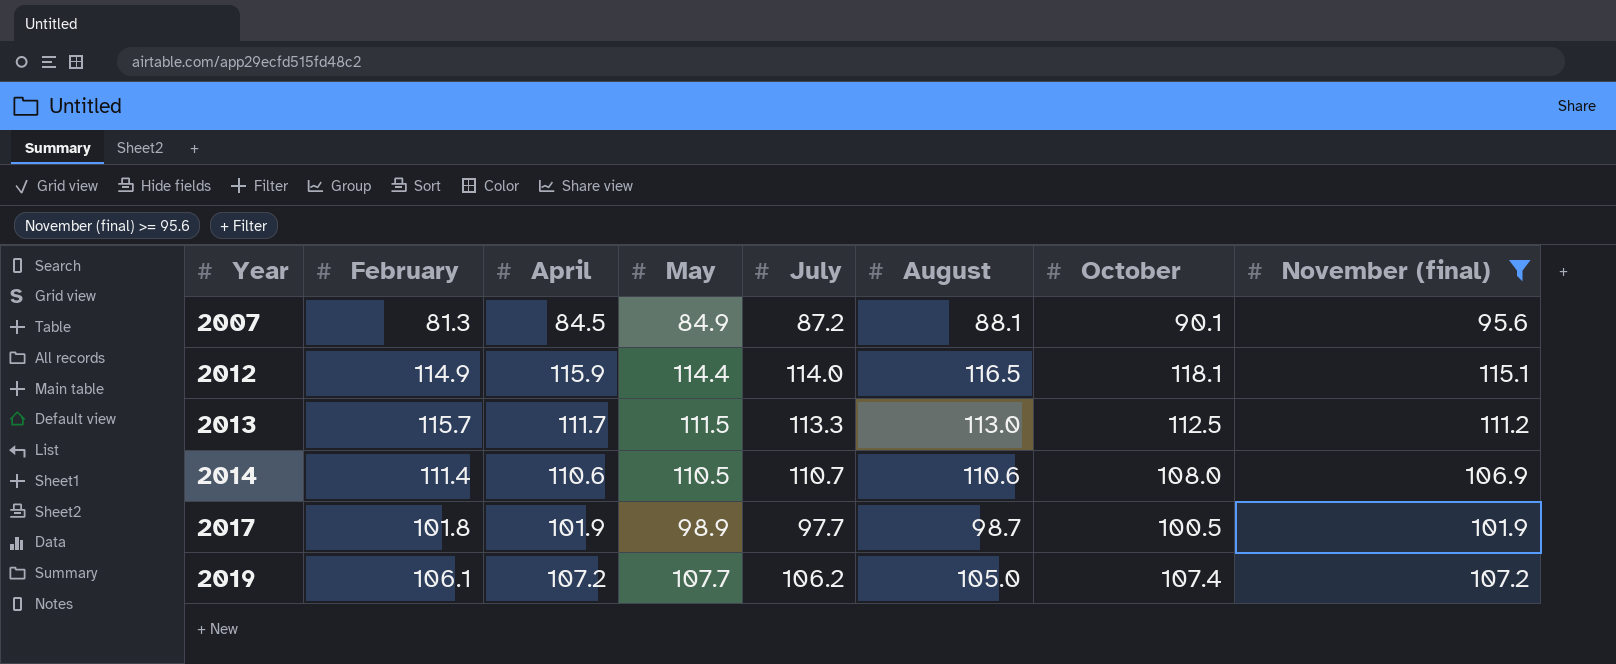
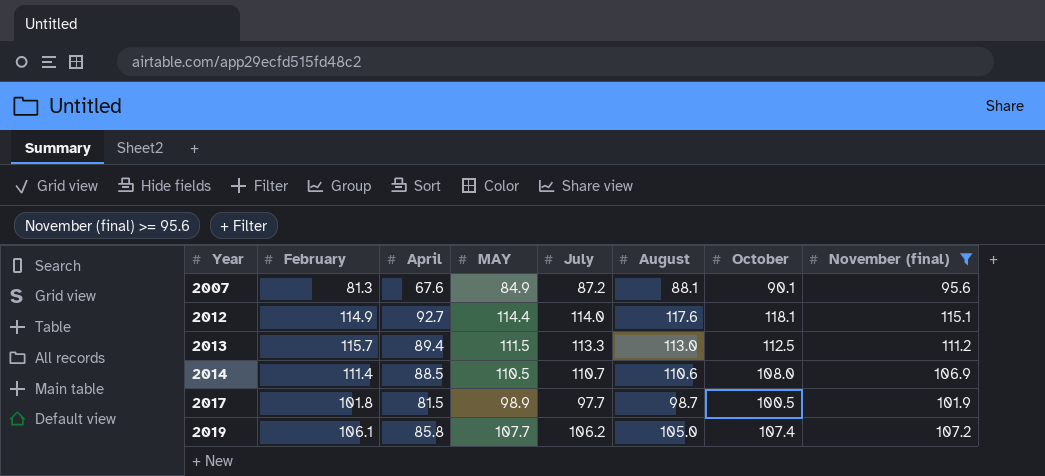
column name: May -> MAY
2007 | April: 84.5 -> 67.6
2012 | April: 115.9 -> 92.7
2012 | August: 116.5 -> 117.6
2013 | April: 111.7 -> 89.4
2014 | April: 110.6 -> 88.5
2017 | April: 101.9 -> 81.5
2019 | April: 107.2 -> 85.8

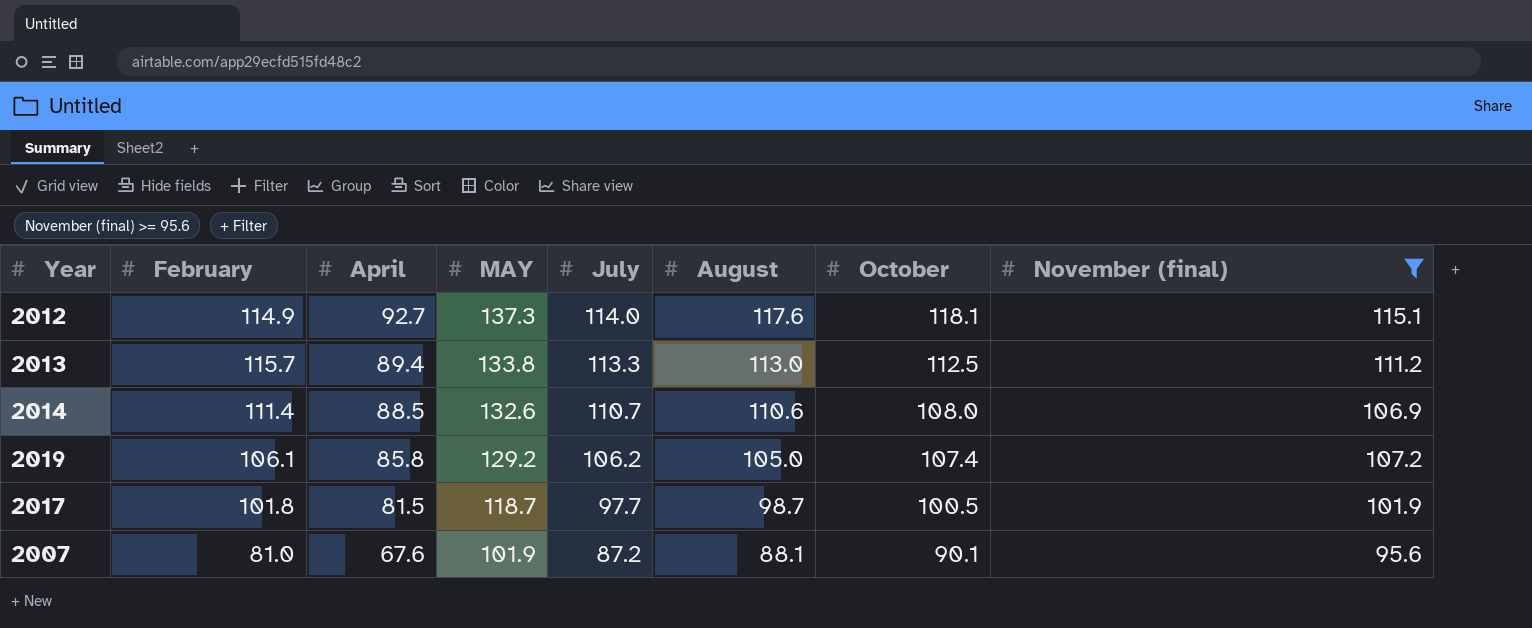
row order: Year ascending -> April descending
2012 | MAY: 114.4 -> 137.3
2013 | MAY: 111.5 -> 133.8
2014 | MAY: 110.5 -> 132.6
2019 | MAY: 107.7 -> 129.2
2017 | MAY: 98.9 -> 118.7
2007 | February: 81.3 -> 81.0
2007 | MAY: 84.9 -> 101.9

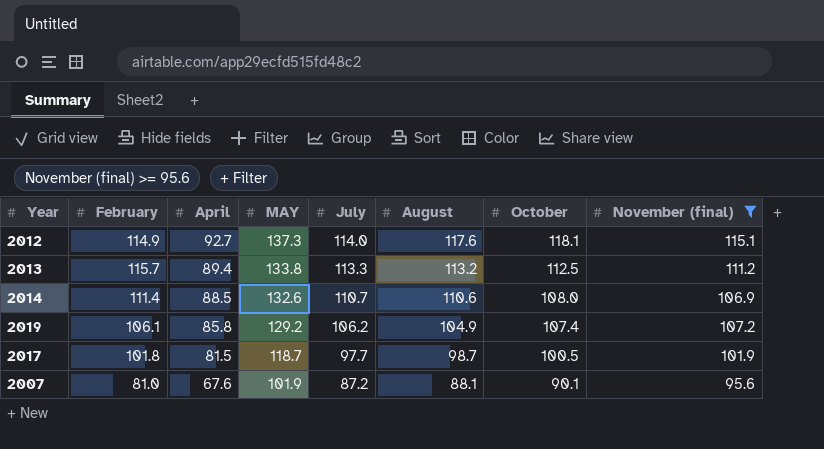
2013 | August: 113.0 -> 113.2
2019 | August: 105.0 -> 104.9

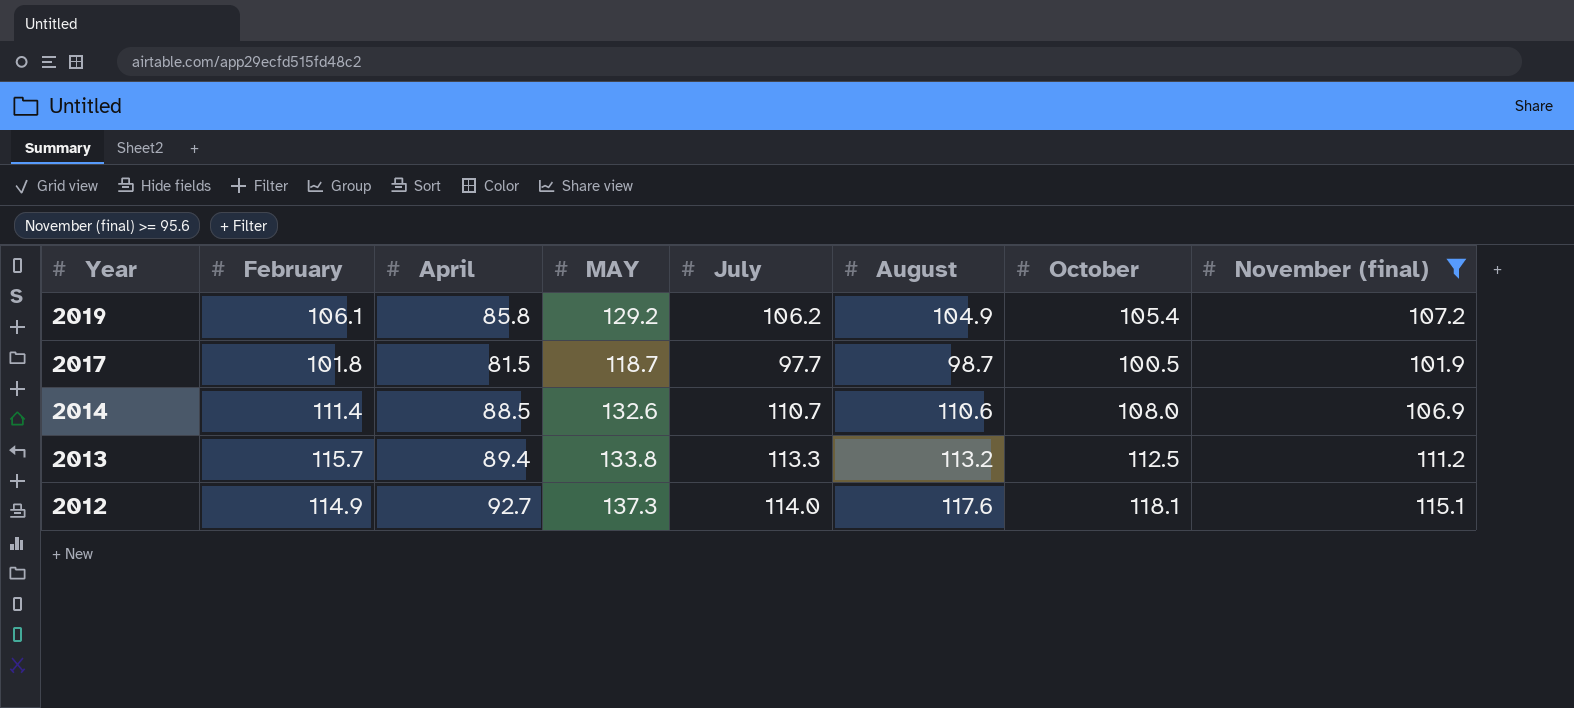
row order: April descending -> Year descending
row 2007: 81.0 | 67.6 | 101.9 | 87.2 | 88.1 | 90.1 | 95.6 -> none
2019 | October: 107.4 -> 105.4

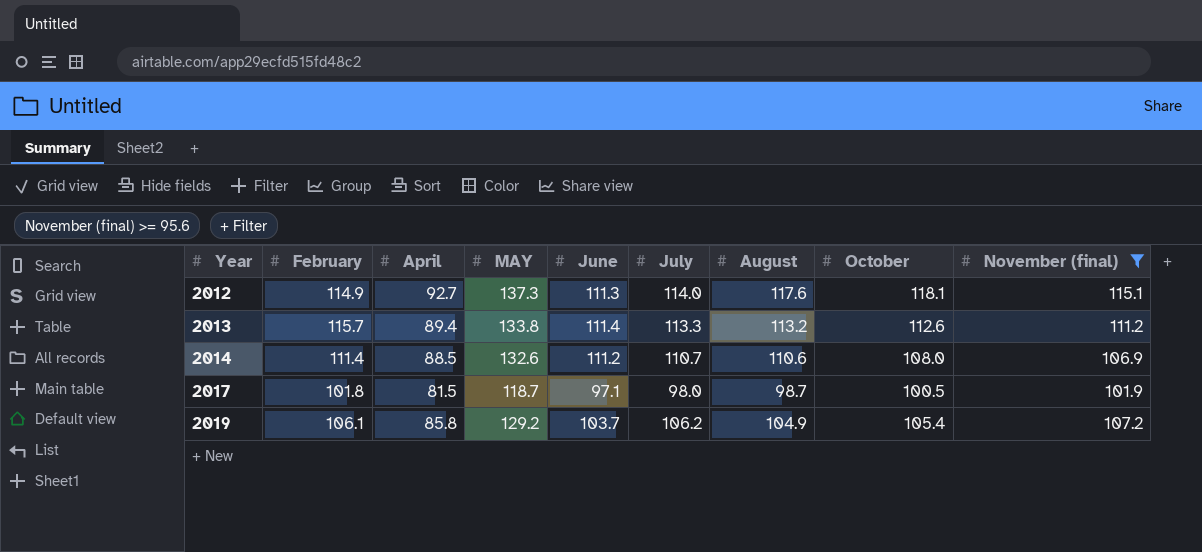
row order: Year descending -> Year ascending
column June | position: none -> 5
2013 | October: 112.5 -> 112.6
2017 | July: 97.7 -> 98.0

